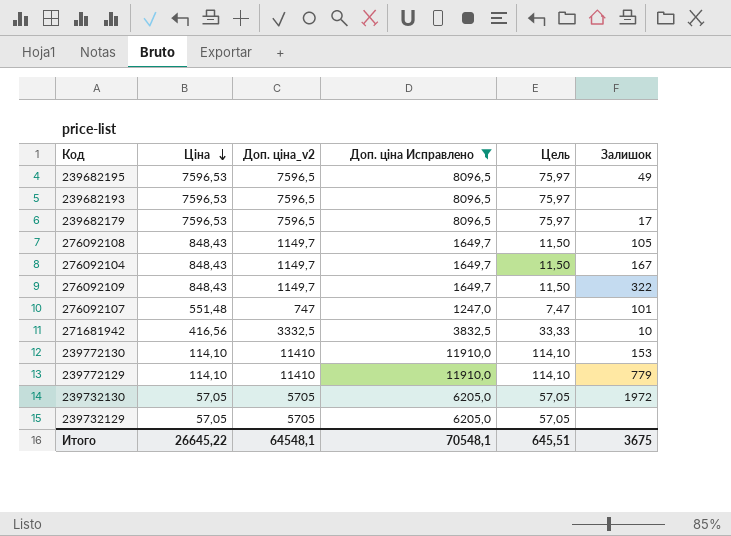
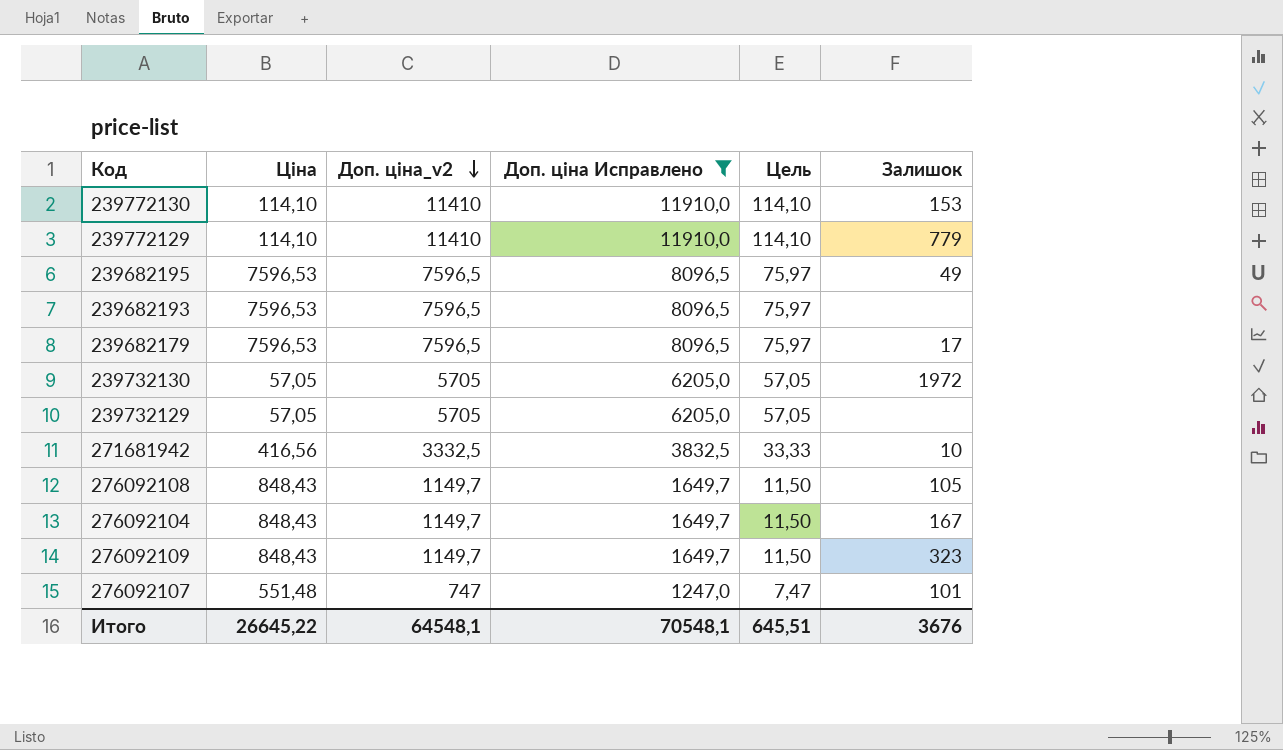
row order: Ціна descending -> Доп. ціна_v2 descending
276092109 | Залишок: 322 -> 323
Итого | Залишок: 3675 -> 3676

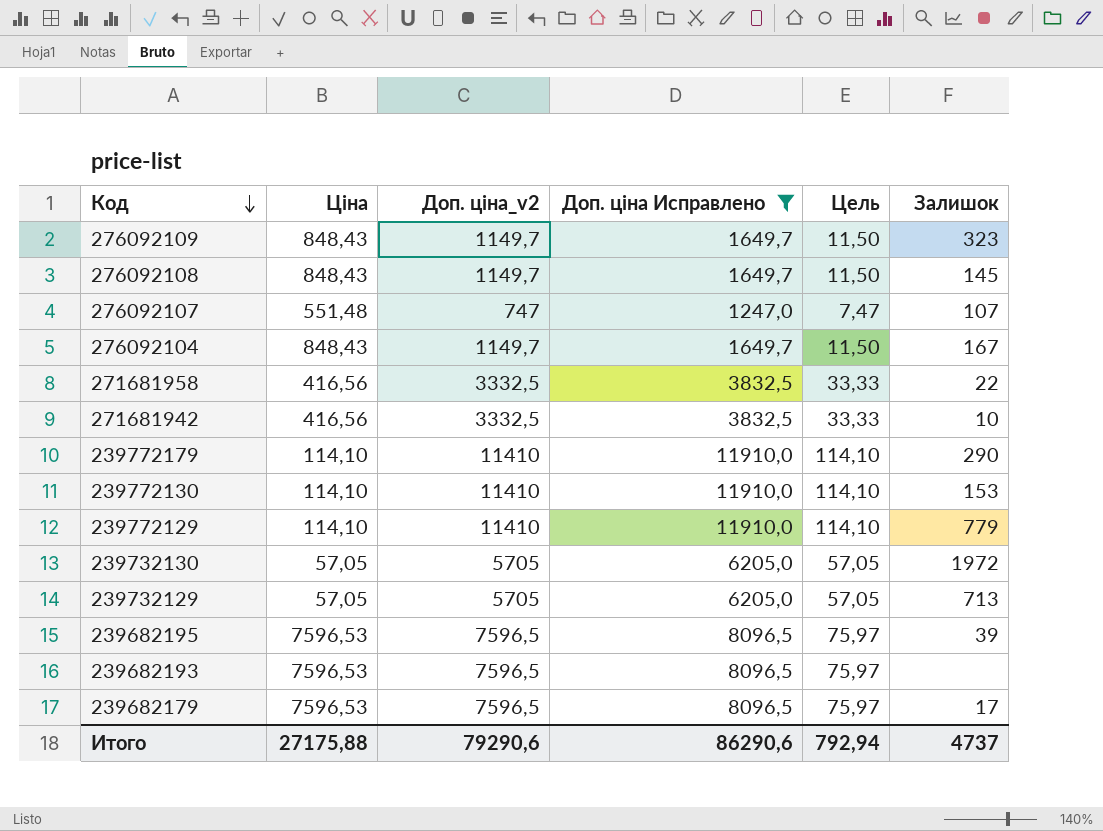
row order: Доп. ціна_v2 descending -> Код descending
276092108 | Залишок: 105 -> 145
276092107 | Залишок: 101 -> 107
row 271681958: none -> 416,56 | 3332,5 | 3832,5 | 33,33 | 22
row 239772179: none -> 114,10 | 11410 | 11910,0 | 114,10 | 290
239732129 | Залишок: none -> 713
239682195 | Залишок: 49 -> 39
Итого | Ціна: 26645,22 -> 27175,88
Итого | Доп. ціна_v2: 64548,1 -> 79290,6
Итого | Доп. ціна Исправлено: 70548,1 -> 86290,6
Итого | Цель: 645,51 -> 792,94
Итого | Залишок: 3676 -> 4737

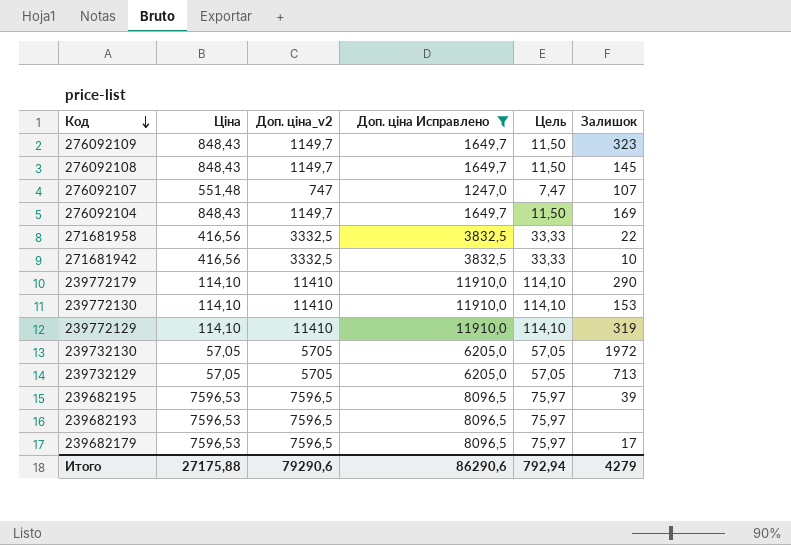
276092104 | Залишок: 167 -> 169
239772129 | Залишок: 779 -> 319
Итого | Залишок: 4737 -> 4279

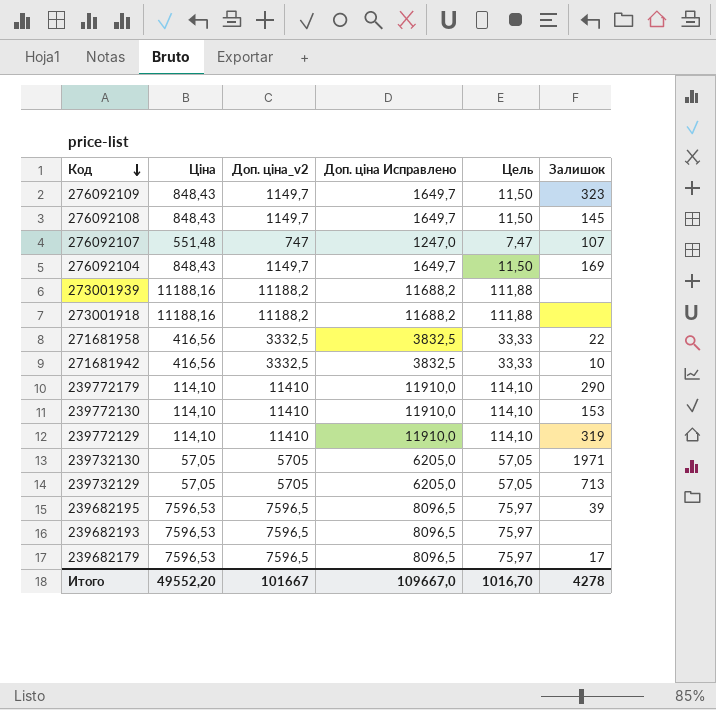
filter: Доп. ціна Исправлено != 11688,2 -> none
239732130 | Залишок: 1972 -> 1971
Итого | Ціна: 27175,88 -> 49552,20
Итого | Доп. ціна_v2: 79290,6 -> 101667
Итого | Доп. ціна Исправлено: 86290,6 -> 109667,0
Итого | Цель: 792,94 -> 1016,70
Итого | Залишок: 4279 -> 4278

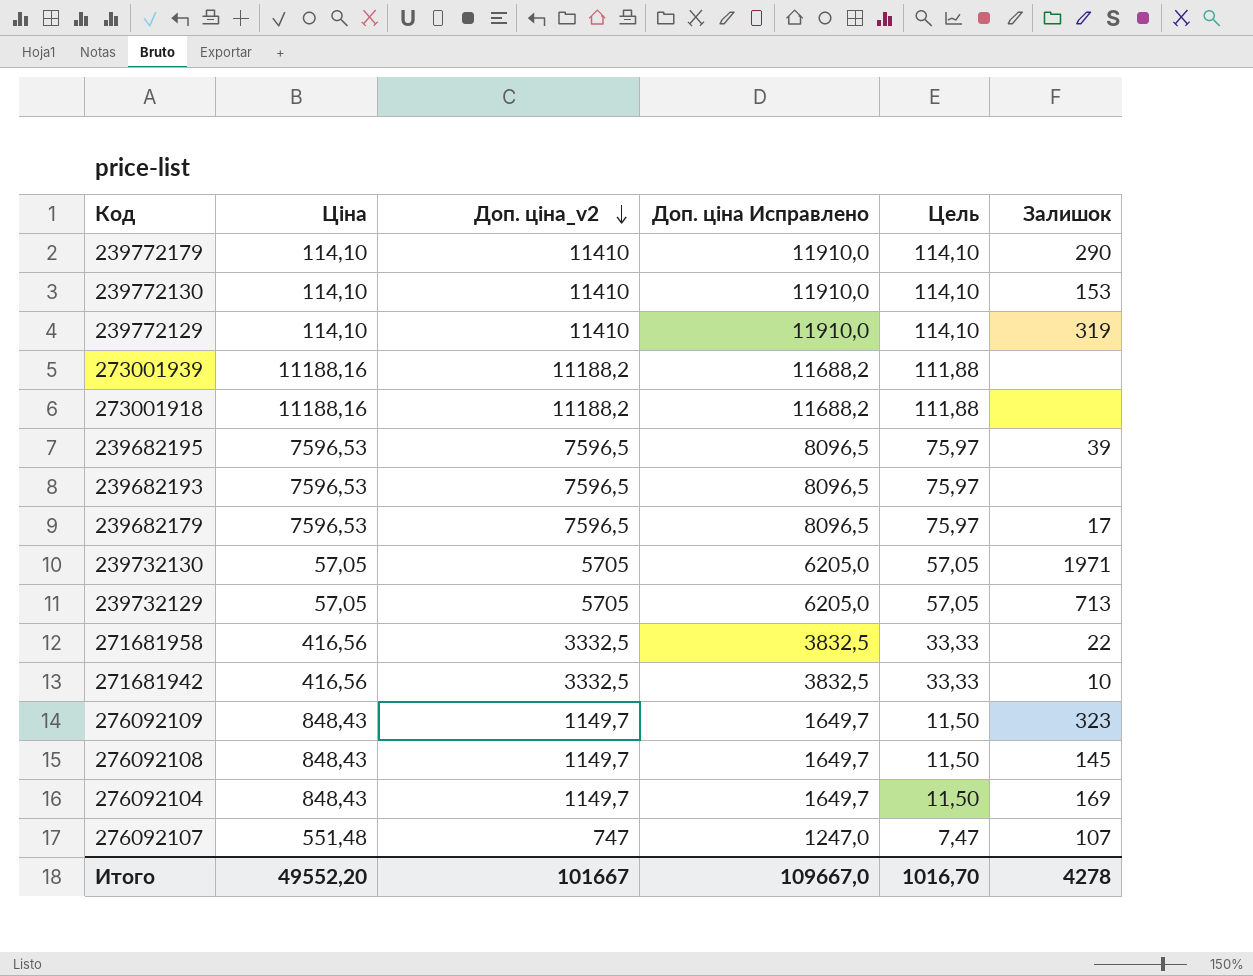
row order: Код descending -> Доп. ціна_v2 descending

